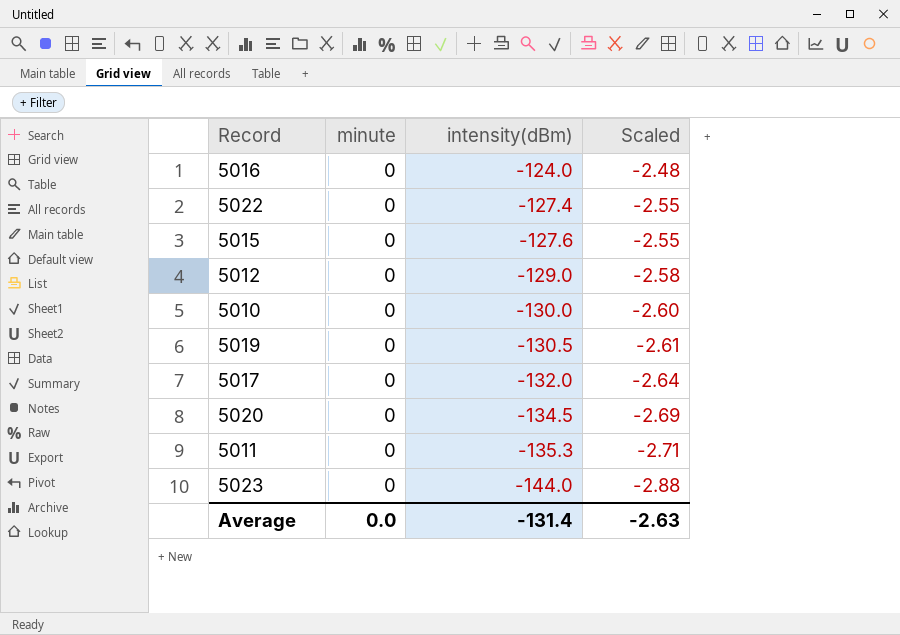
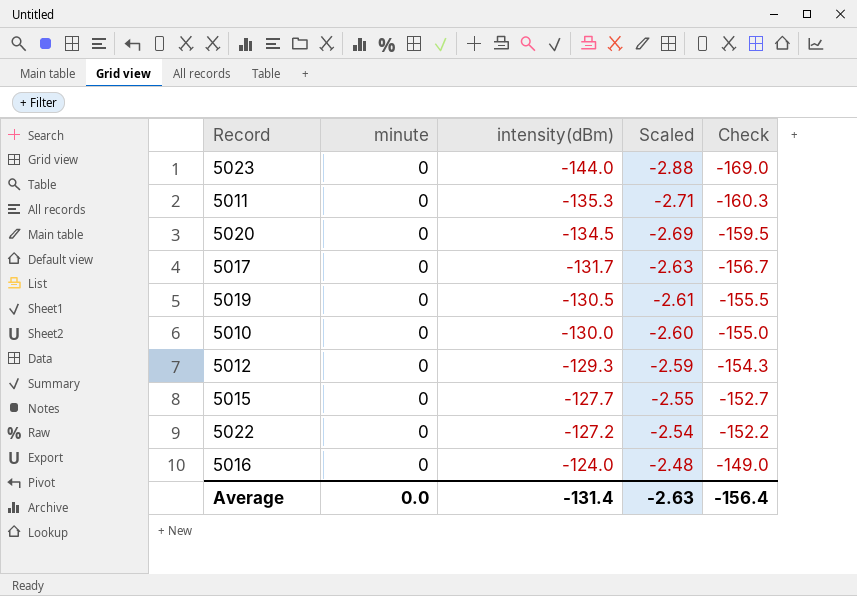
row order: intensity(dBm) descending -> intensity(dBm) ascending
column Check | formula: none -> [intensity(dBm)] - 25
5017 | intensity(dBm): -132.0 -> -131.7
5017 | Scaled: -2.64 -> -2.63
5012 | intensity(dBm): -129.0 -> -129.3
5012 | Scaled: -2.58 -> -2.59
5015 | intensity(dBm): -127.6 -> -127.7
5022 | intensity(dBm): -127.4 -> -127.2
5022 | Scaled: -2.55 -> -2.54

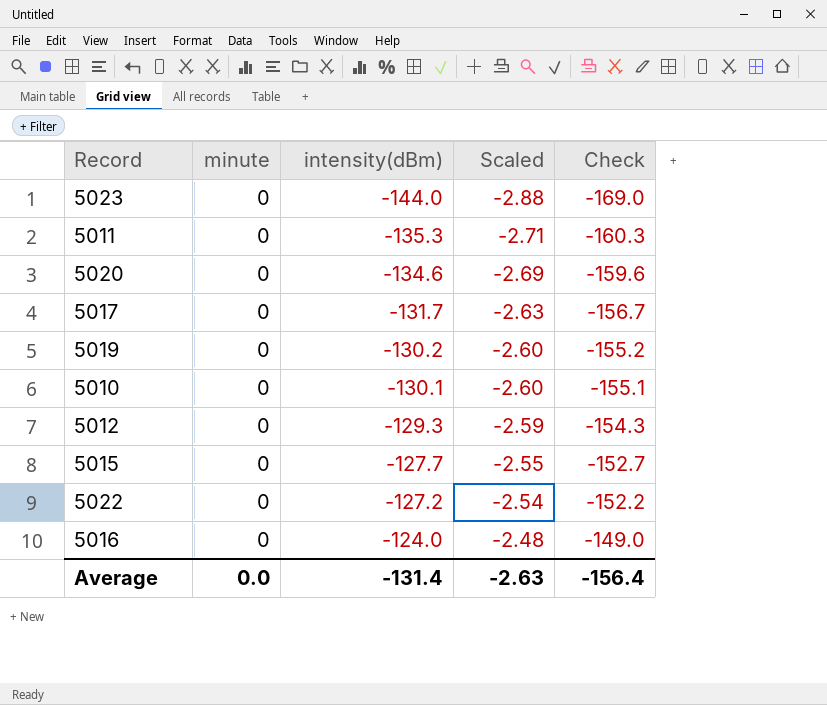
5020 | intensity(dBm): -134.5 -> -134.6
5020 | Check: -159.5 -> -159.6
5019 | intensity(dBm): -130.5 -> -130.2
5019 | Scaled: -2.61 -> -2.60
5019 | Check: -155.5 -> -155.2
5010 | intensity(dBm): -130.0 -> -130.1
5010 | Check: -155.0 -> -155.1

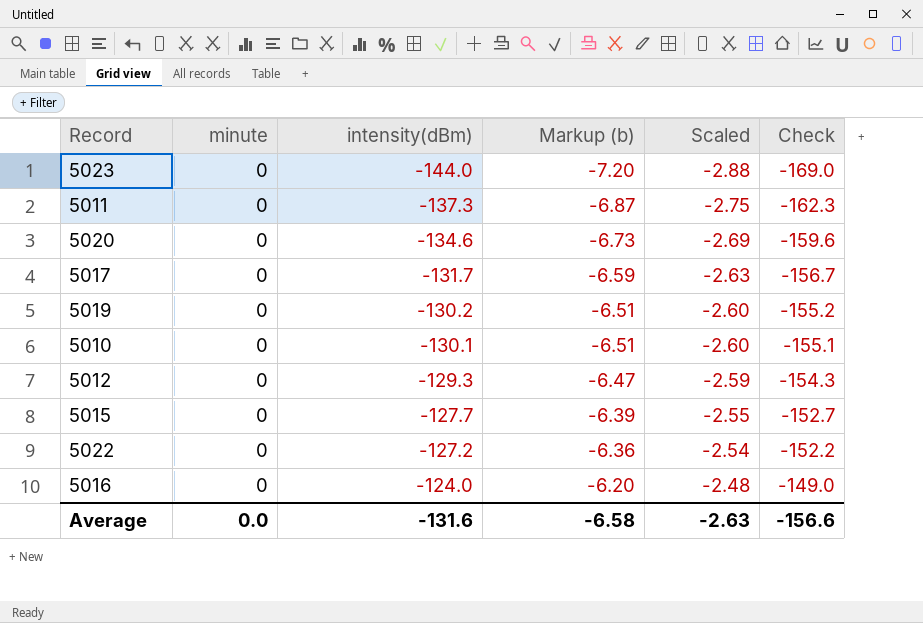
column Markup (b) | formula: none -> [intensity(dBm)] * 0.05
5011 | intensity(dBm): -135.3 -> -137.3
5011 | Scaled: -2.71 -> -2.75
5011 | Check: -160.3 -> -162.3
Average | intensity(dBm): -131.4 -> -131.6
Average | Check: -156.4 -> -156.6

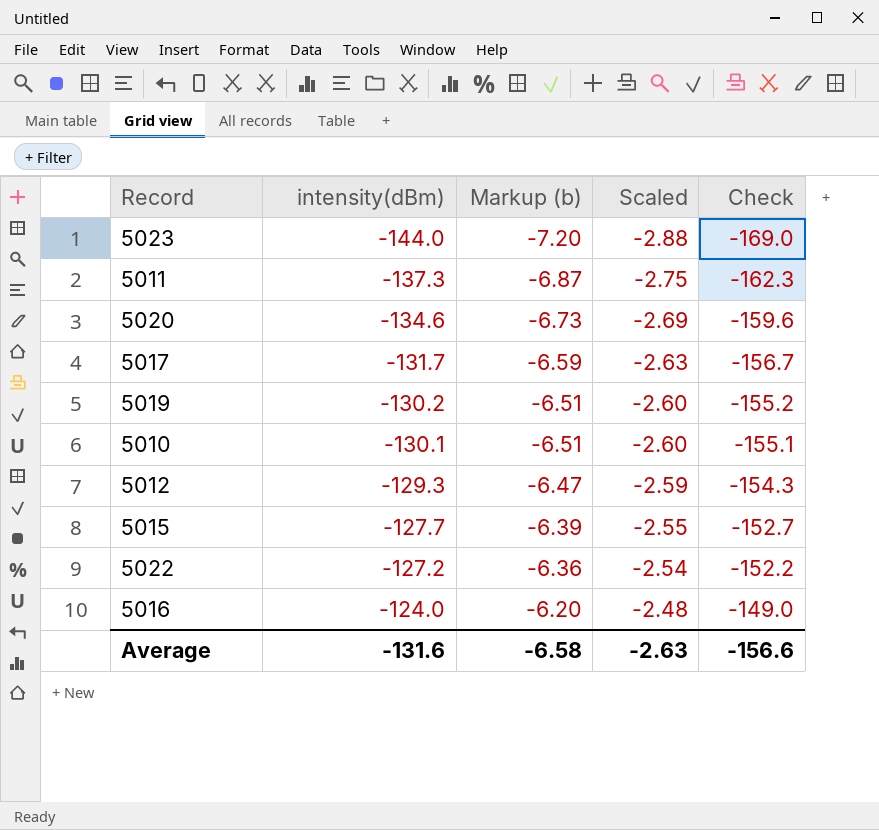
column minute | position: 2 -> none

